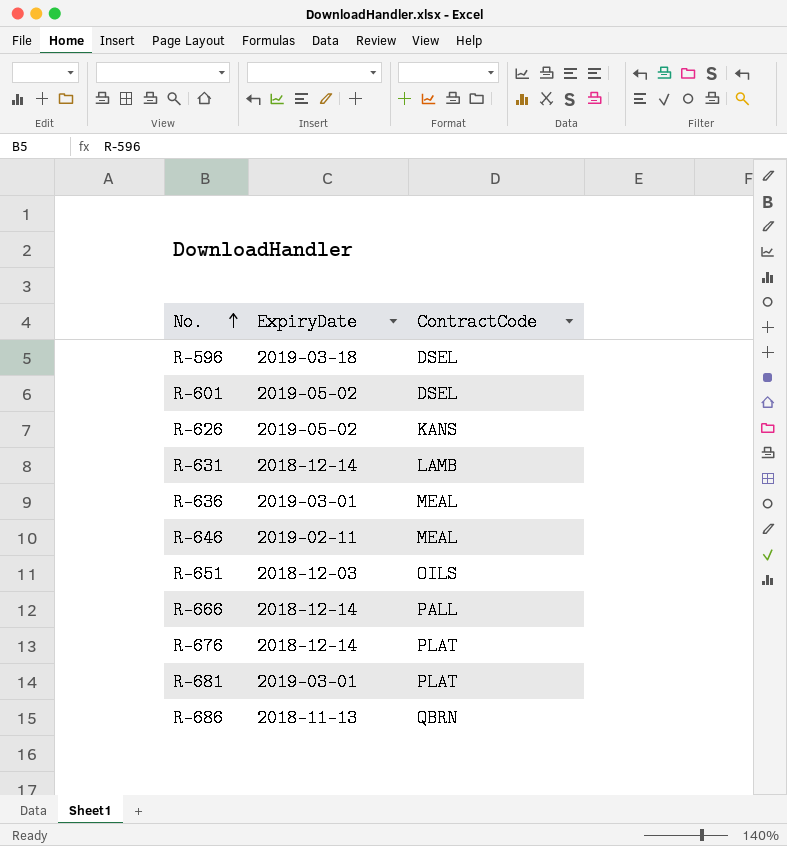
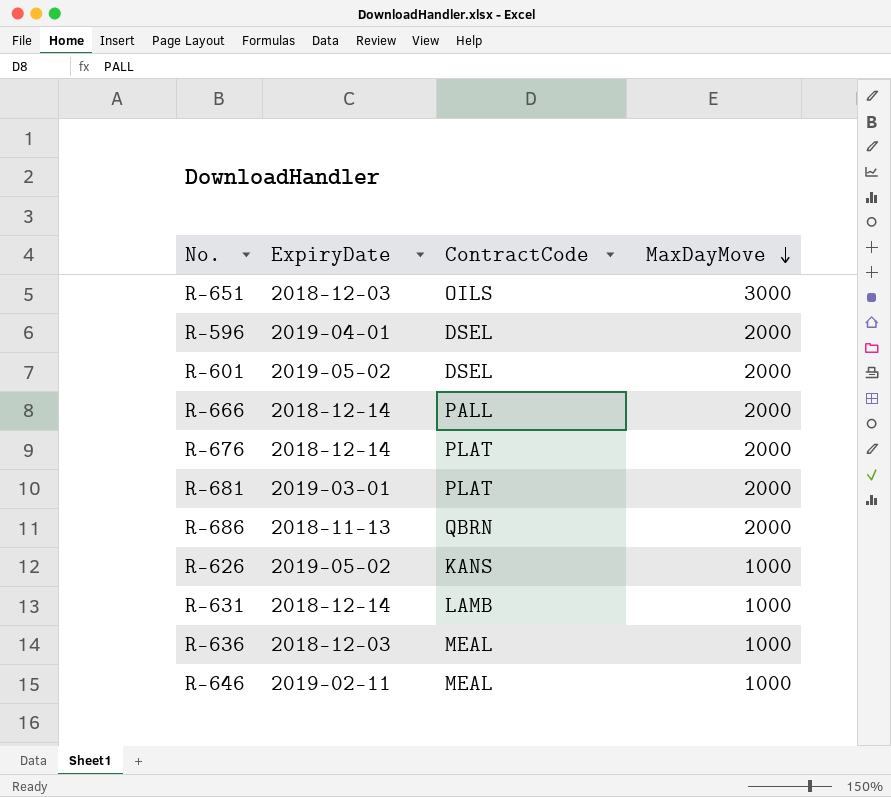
row order: No. ascending -> MaxDayMove descending
column MaxDayMove | position: none -> 4
R-596 | ExpiryDate: 2019-03-18 -> 2019-04-01
R-636 | ExpiryDate: 2019-03-01 -> 2018-12-03

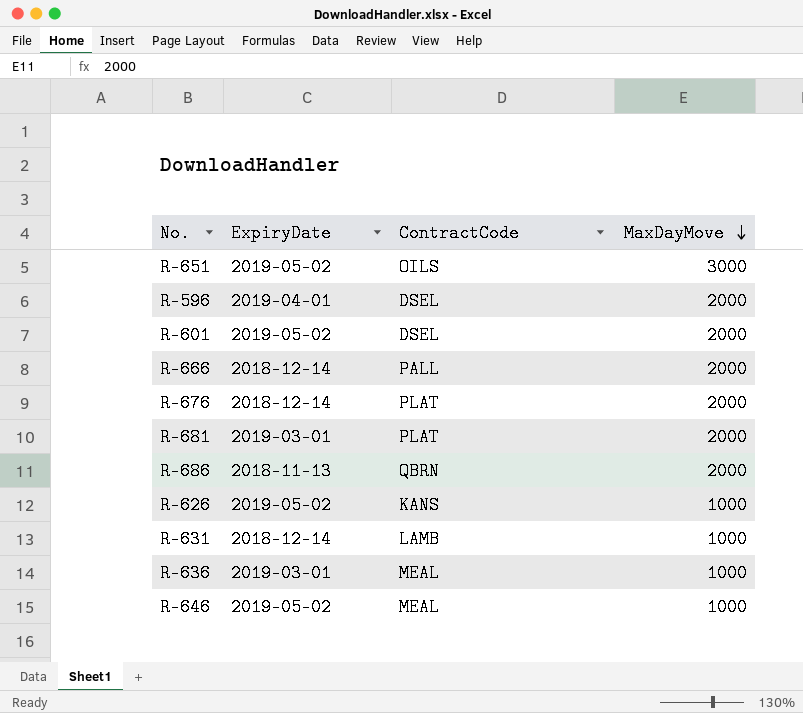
R-651 | ExpiryDate: 2018-12-03 -> 2019-05-02
R-636 | ExpiryDate: 2018-12-03 -> 2019-03-01
R-646 | ExpiryDate: 2019-02-11 -> 2019-05-02

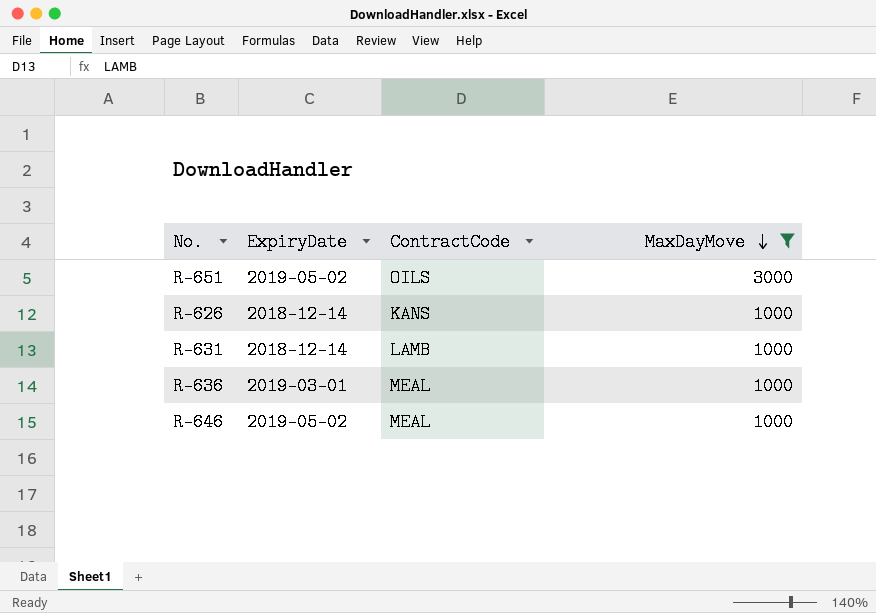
filter: none -> MaxDayMove != 2000
R-626 | ExpiryDate: 2019-05-02 -> 2018-12-14

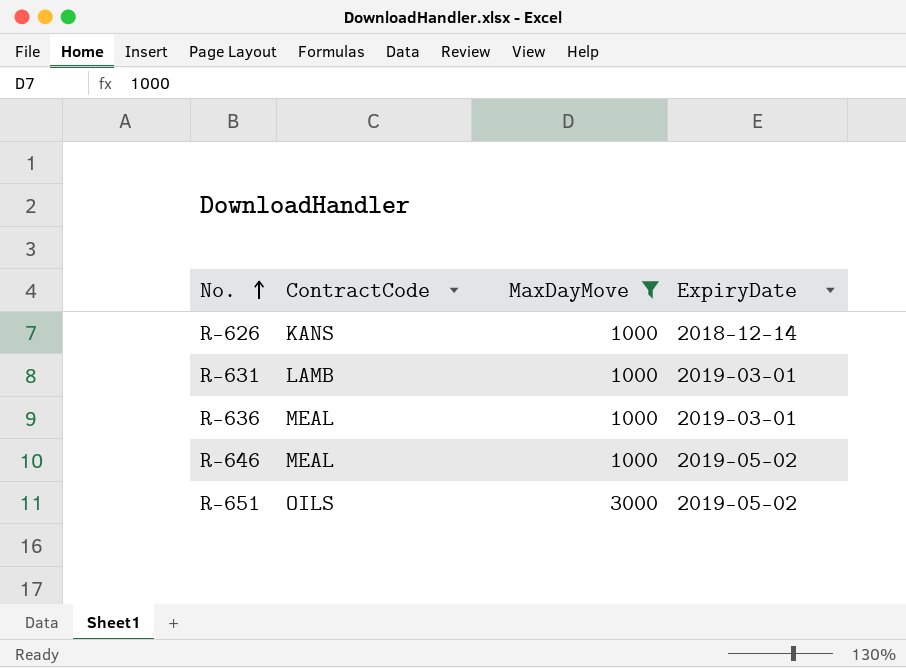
row order: MaxDayMove descending -> No. ascending
column ExpiryDate | position: 2 -> 4
R-631 | ExpiryDate: 2018-12-14 -> 2019-03-01

